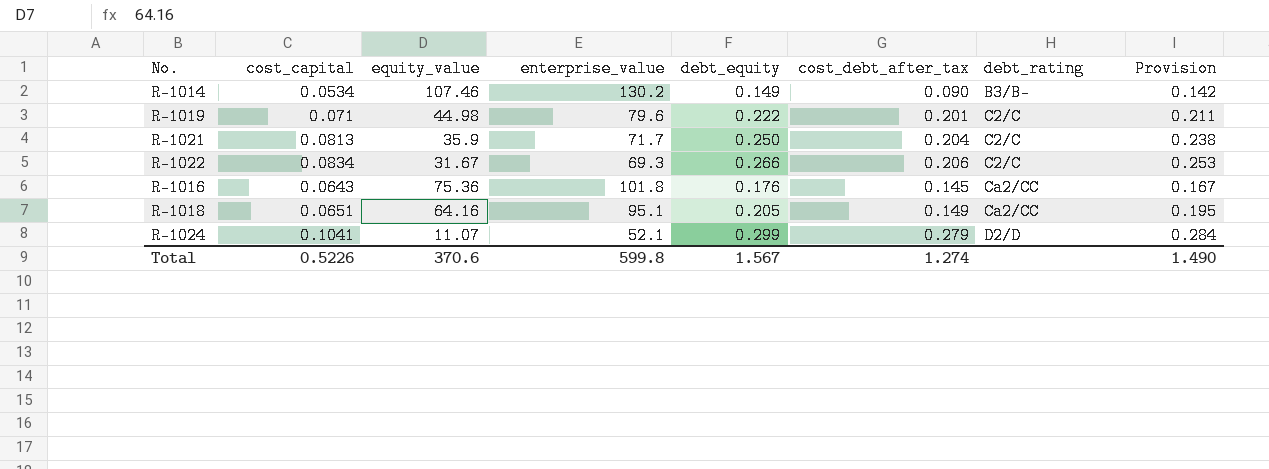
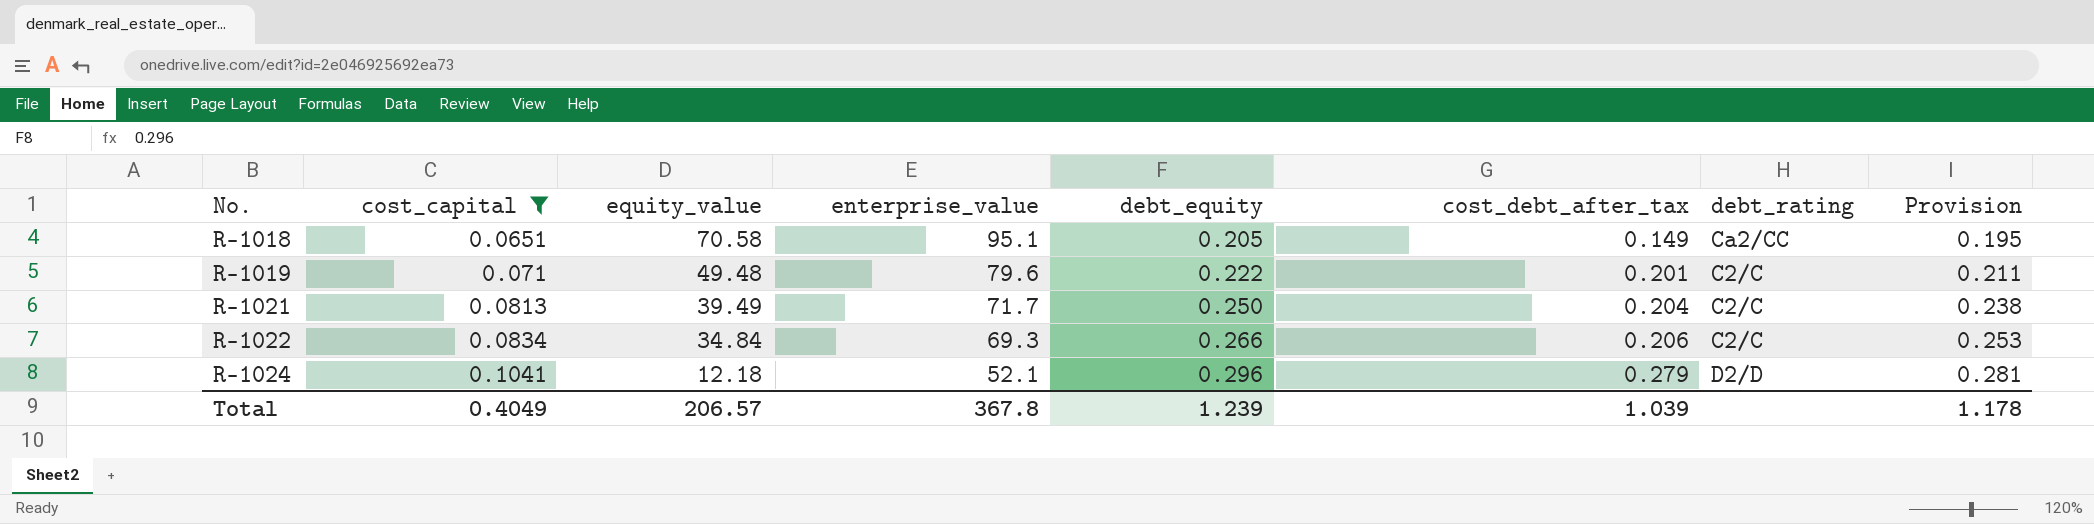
filter: none -> cost_capital >= 0.0651
row order: debt_rating ascending -> No. ascending
R-1018 | equity_value: 64.16 -> 70.58
R-1019 | equity_value: 44.98 -> 49.48
R-1021 | equity_value: 35.9 -> 39.49
R-1022 | equity_value: 31.67 -> 34.84
R-1024 | equity_value: 11.07 -> 12.18
R-1024 | debt_equity: 0.299 -> 0.296
R-1024 | Provision: 0.284 -> 0.281
Total | cost_capital: 0.5226 -> 0.4049
Total | equity_value: 370.6 -> 206.57
Total | enterprise_value: 599.8 -> 367.8
Total | debt_equity: 1.567 -> 1.239
Total | cost_debt_after_tax: 1.274 -> 1.039
Total | Provision: 1.490 -> 1.178

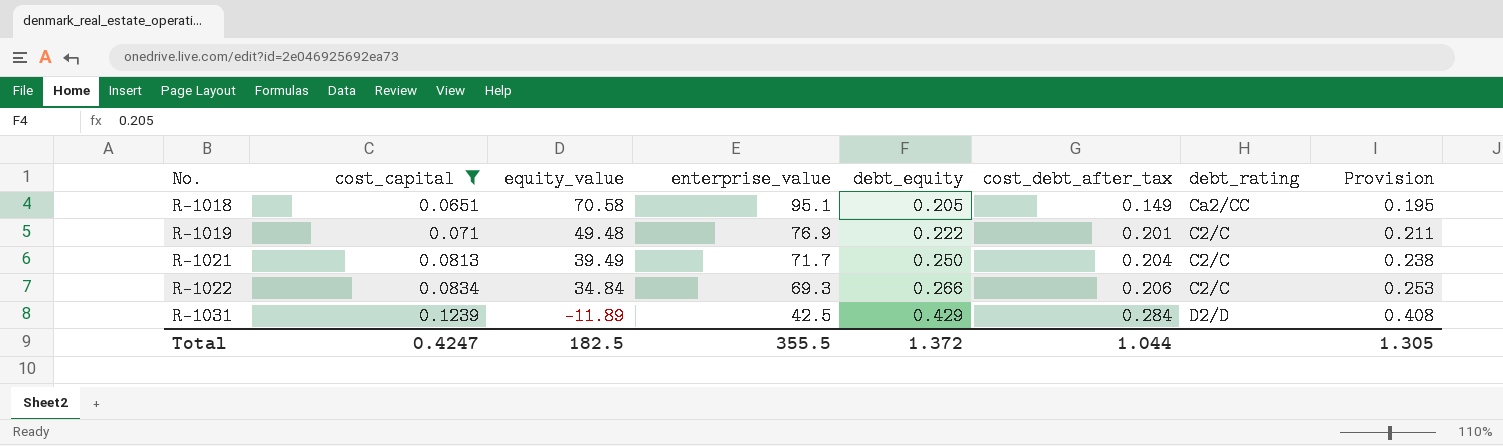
row R-1024: 0.1041 | 12.18 | 52.1 | 0.296 | 0.279 | D2/D | 0.281 -> none
R-1019 | enterprise_value: 79.6 -> 76.9
row R-1031: none -> 0.1239 | -11.89 | 42.5 | 0.429 | 0.284 | D2/D | 0.408
Total | cost_capital: 0.4049 -> 0.4247
Total | equity_value: 206.57 -> 182.5
Total | enterprise_value: 367.8 -> 355.5
Total | debt_equity: 1.239 -> 1.372
Total | cost_debt_after_tax: 1.039 -> 1.044
Total | Provision: 1.178 -> 1.305

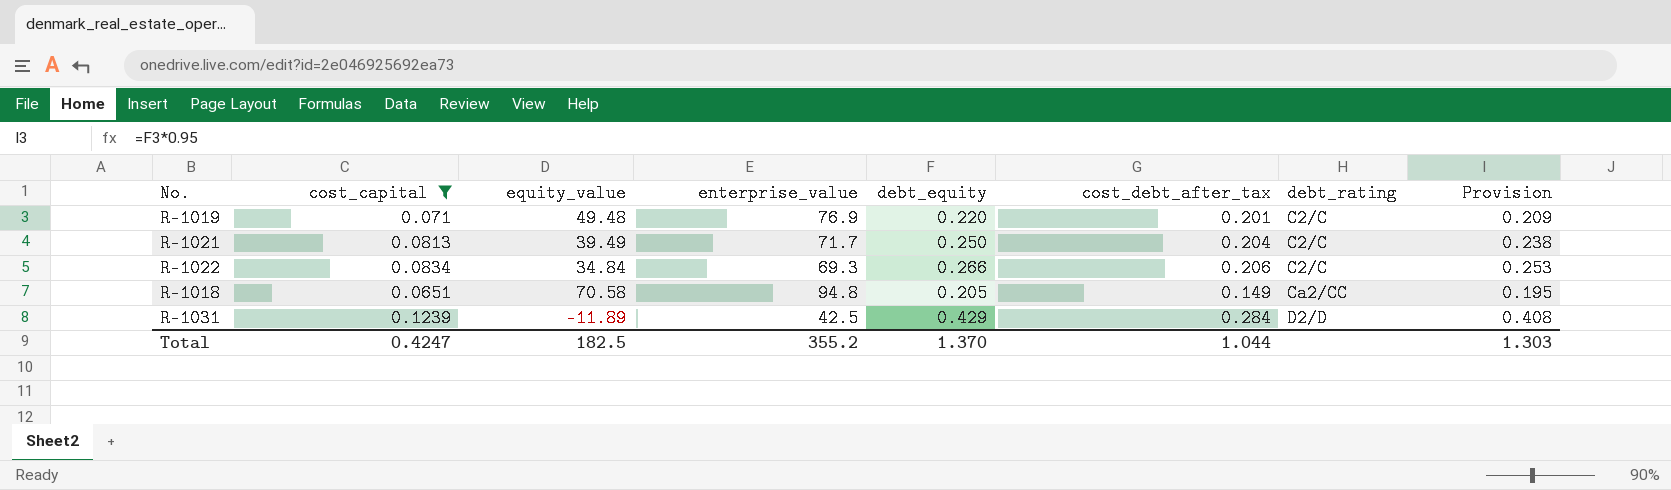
row order: No. ascending -> debt_rating ascending
R-1019 | debt_equity: 0.222 -> 0.220
R-1019 | Provision: 0.211 -> 0.209
R-1018 | enterprise_value: 95.1 -> 94.8
Total | enterprise_value: 355.5 -> 355.2
Total | debt_equity: 1.372 -> 1.370
Total | Provision: 1.305 -> 1.303

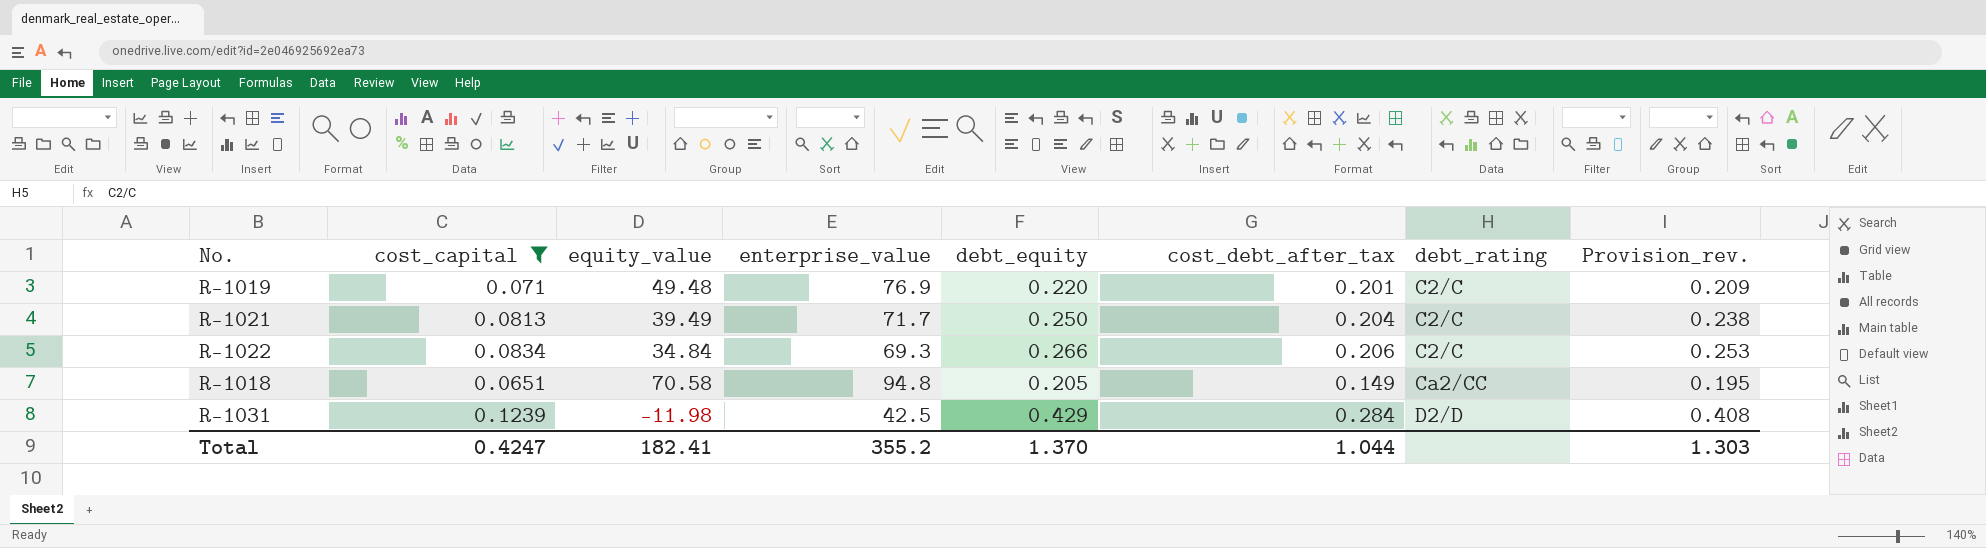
column name: Provision -> Provision_rev.
R-1031 | equity_value: -11.89 -> -11.98
Total | equity_value: 182.5 -> 182.41

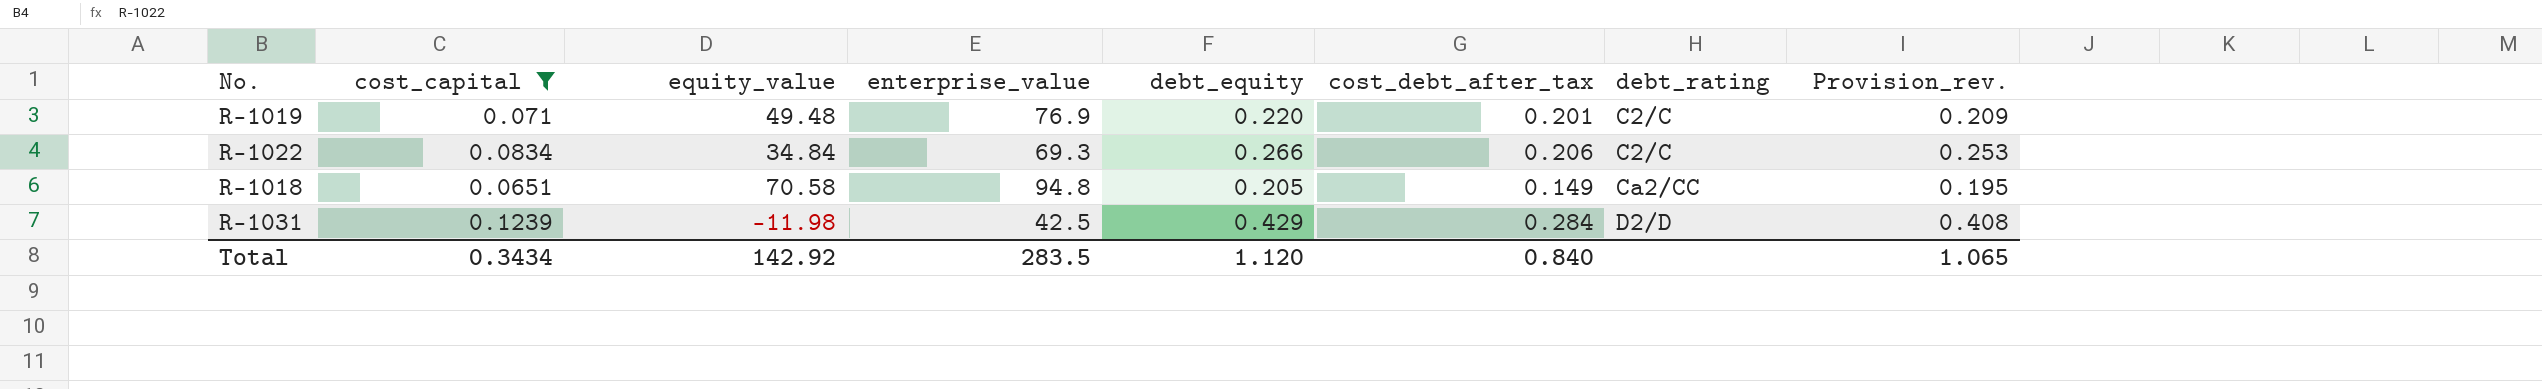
row R-1021: 0.0813 | 39.49 | 71.7 | 0.250 | 0.204 | C2/C | 0.238 -> none
Total | cost_capital: 0.4247 -> 0.3434
Total | equity_value: 182.41 -> 142.92
Total | enterprise_value: 355.2 -> 283.5
Total | debt_equity: 1.370 -> 1.120
Total | cost_debt_after_tax: 1.044 -> 0.840
Total | Provision_rev.: 1.303 -> 1.065

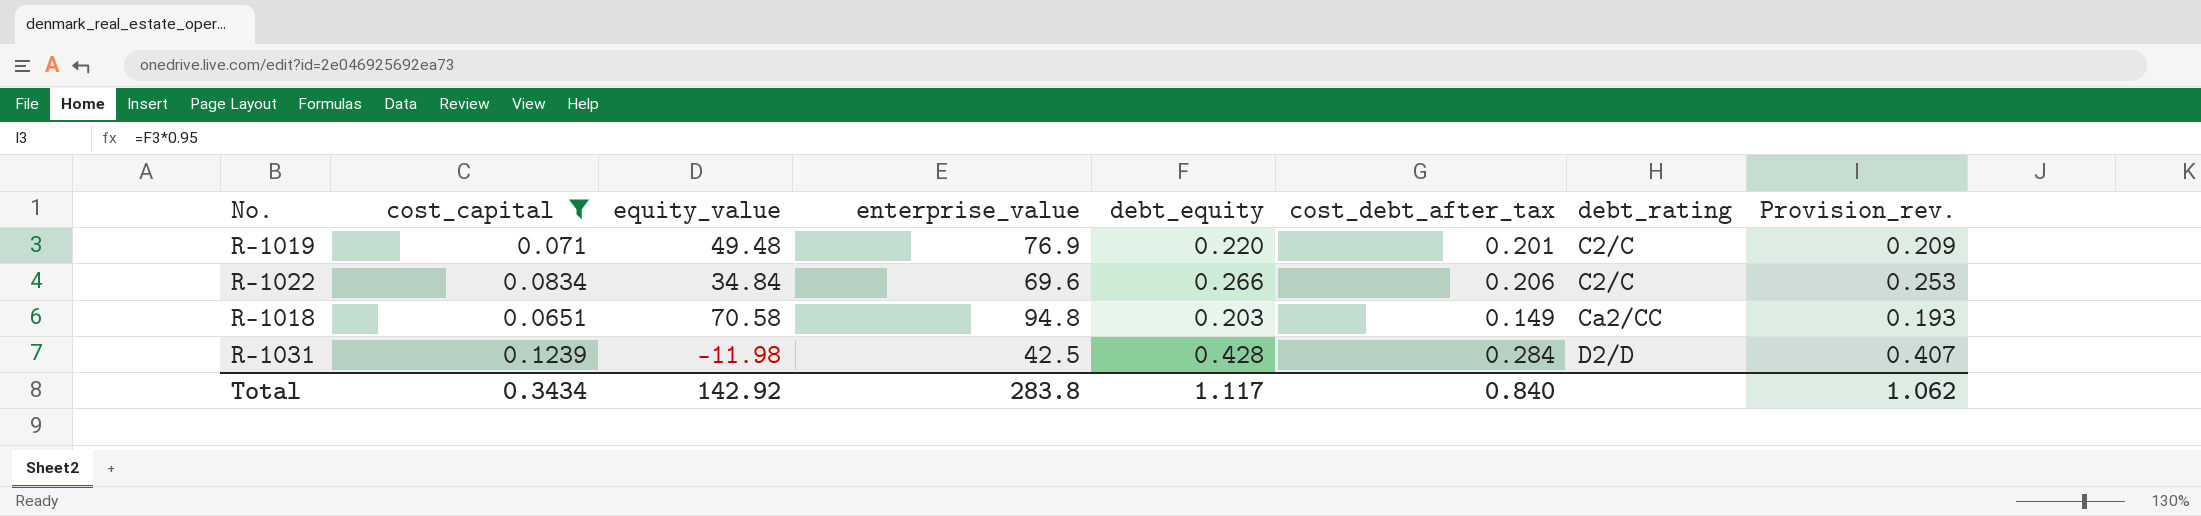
R-1022 | enterprise_value: 69.3 -> 69.6
R-1018 | debt_equity: 0.205 -> 0.203
R-1018 | Provision_rev.: 0.195 -> 0.193
R-1031 | debt_equity: 0.429 -> 0.428
R-1031 | Provision_rev.: 0.408 -> 0.407
Total | enterprise_value: 283.5 -> 283.8
Total | debt_equity: 1.120 -> 1.117
Total | Provision_rev.: 1.065 -> 1.062

